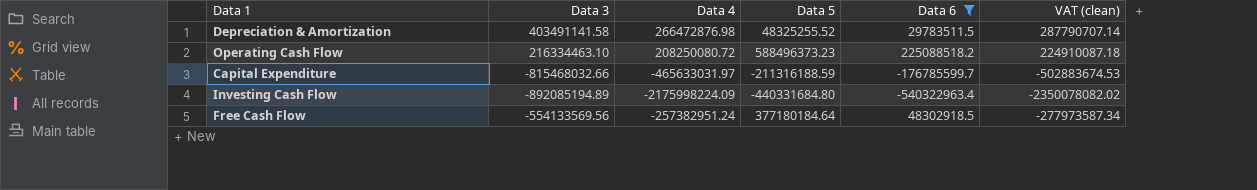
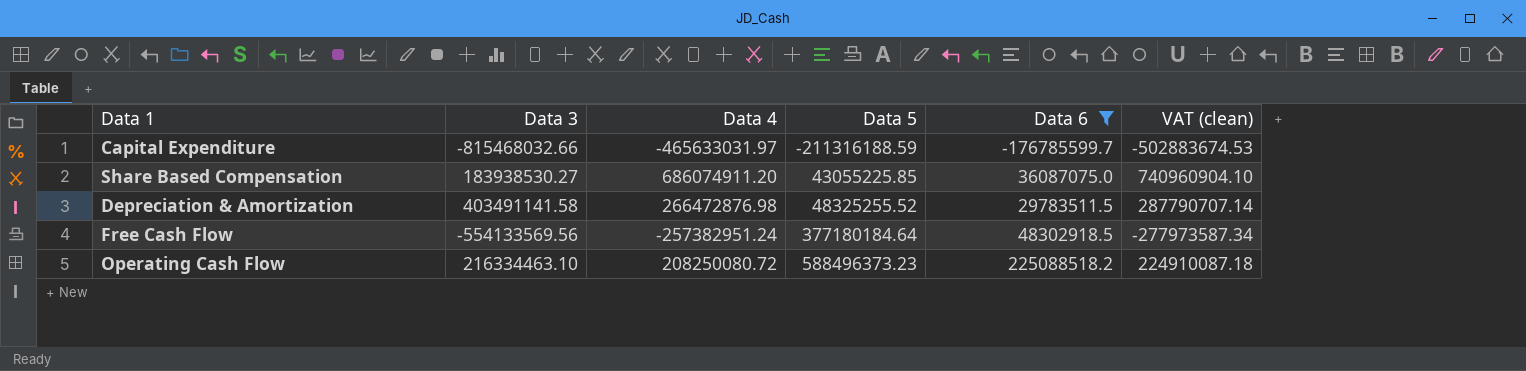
row order: none -> Data 5 ascending
row Investing Cash Flow: -892085194.89 | -2175998224.09 | -440331684.80 | -540322963.4 | -2350078082.02 -> none
row Share Based Compensation: none -> 183938530.27 | 686074911.20 | 43055225.85 | 36087075.0 | 740960904.10

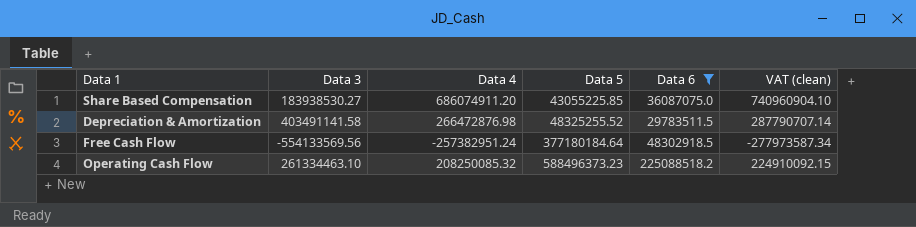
row Capital Expenditure: -815468032.66 | -465633031.97 | -211316188.59 | -176785599.7 | -502883674.53 -> none
Operating Cash Flow | Data 3: 216334463.10 -> 261334463.10
Operating Cash Flow | Data 4: 208250080.72 -> 208250085.32
Operating Cash Flow | VAT (clean): 224910087.18 -> 224910092.15

